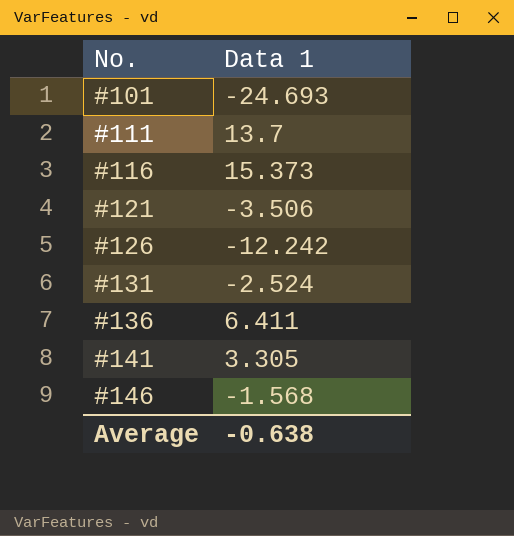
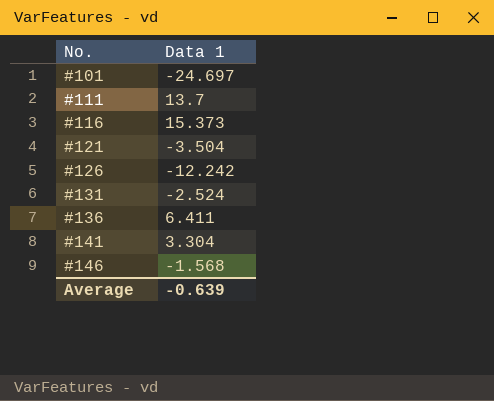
#101 | Data 1: -24.693 -> -24.697
#121 | Data 1: -3.506 -> -3.504
#141 | Data 1: 3.305 -> 3.304
Average | Data 1: -0.638 -> -0.639

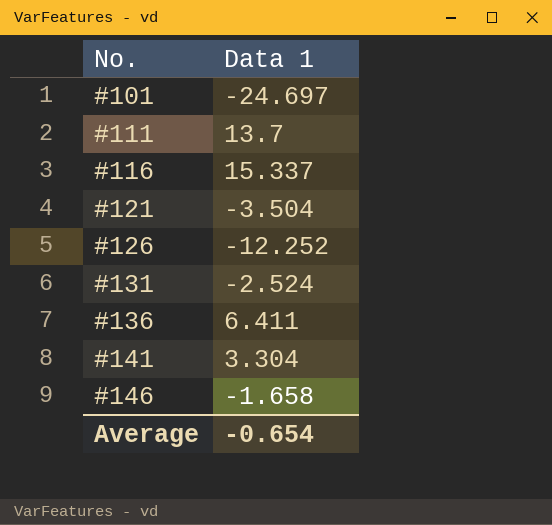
#116 | Data 1: 15.373 -> 15.337
#126 | Data 1: -12.242 -> -12.252
#146 | Data 1: -1.568 -> -1.658
Average | Data 1: -0.639 -> -0.654

